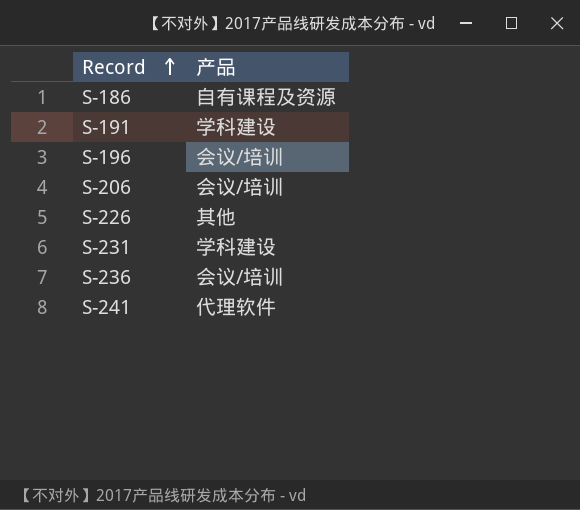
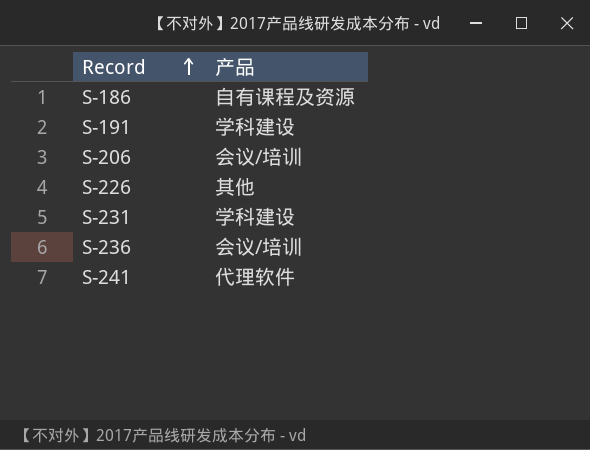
row S-196: 会议/培训 -> none

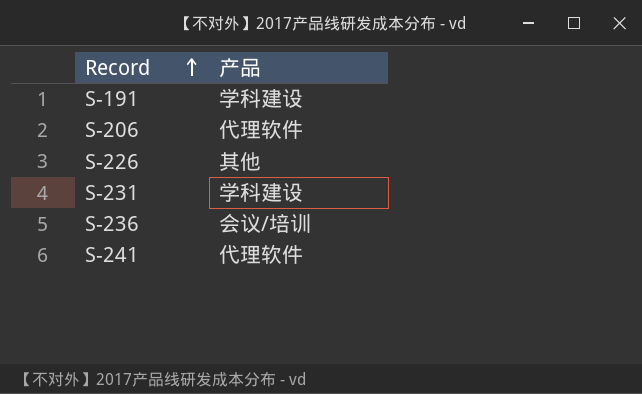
row S-186: 自有课程及资源 -> none
S-206 | 产品: 会议/培训 -> 代理软件

